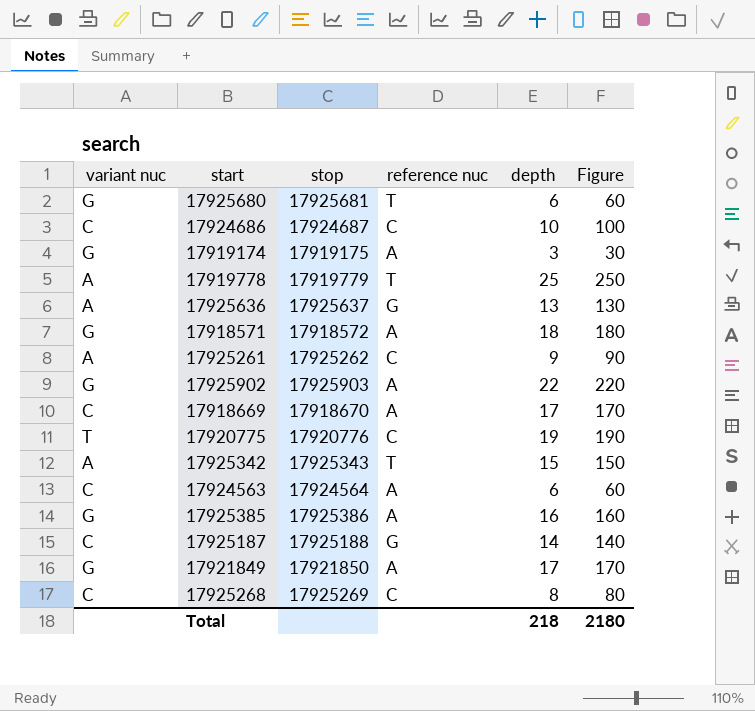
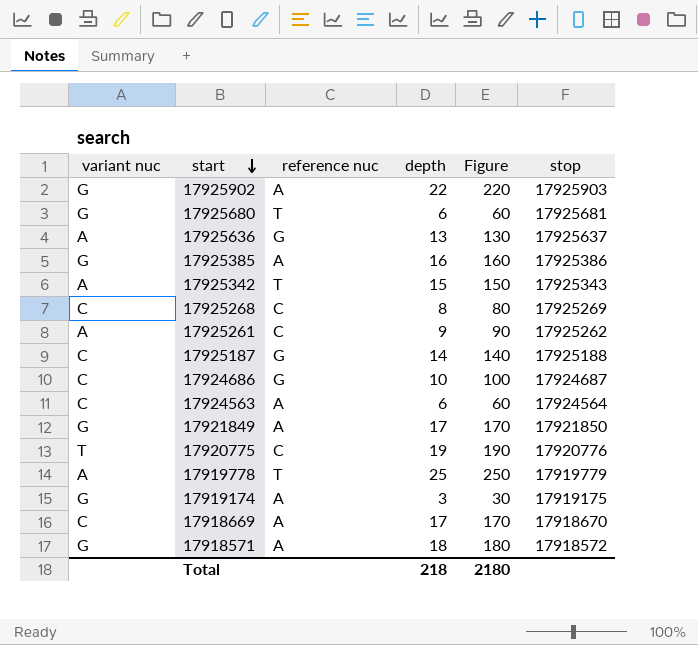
row order: none -> start descending
column stop | position: 3 -> 6
17924686 | reference nuc: C -> G

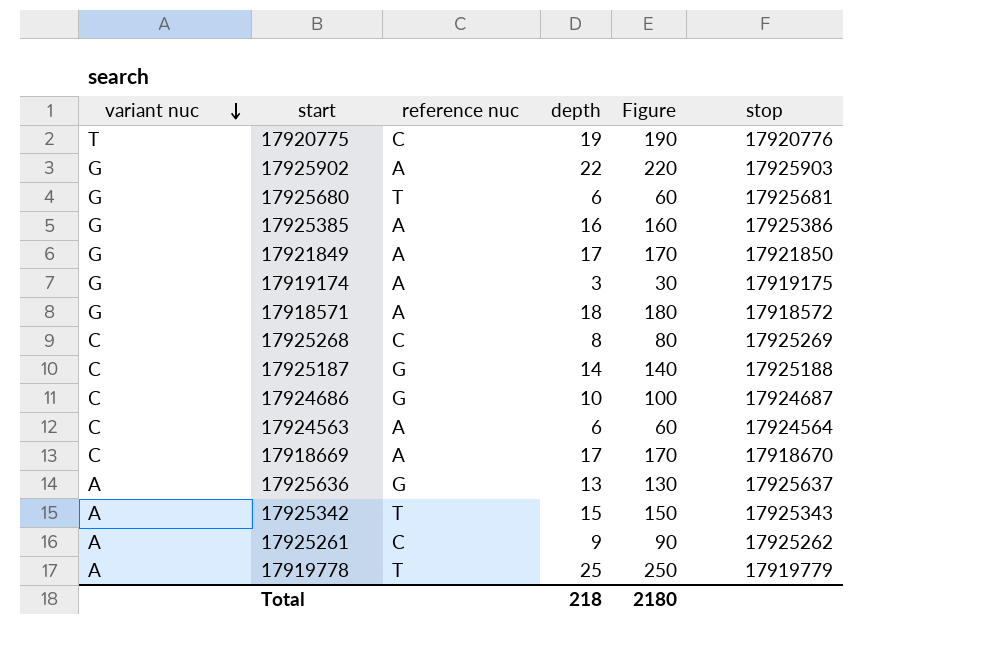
row order: start descending -> variant nuc descending

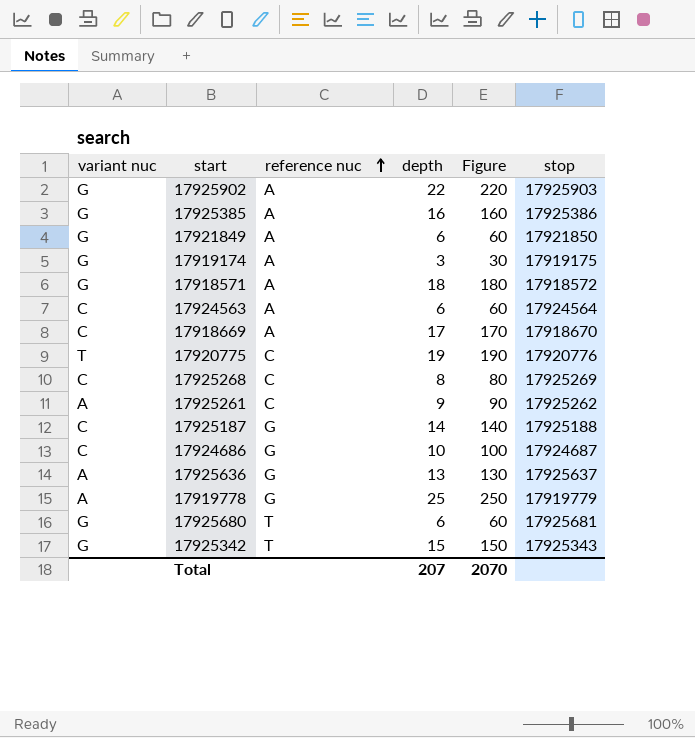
row order: variant nuc descending -> reference nuc ascending
17921849 | depth: 17 -> 6
17921849 | Figure: 170 -> 60
17919778 | reference nuc: T -> G
17925342 | variant nuc: A -> G
Total | depth: 218 -> 207
Total | Figure: 2180 -> 2070

